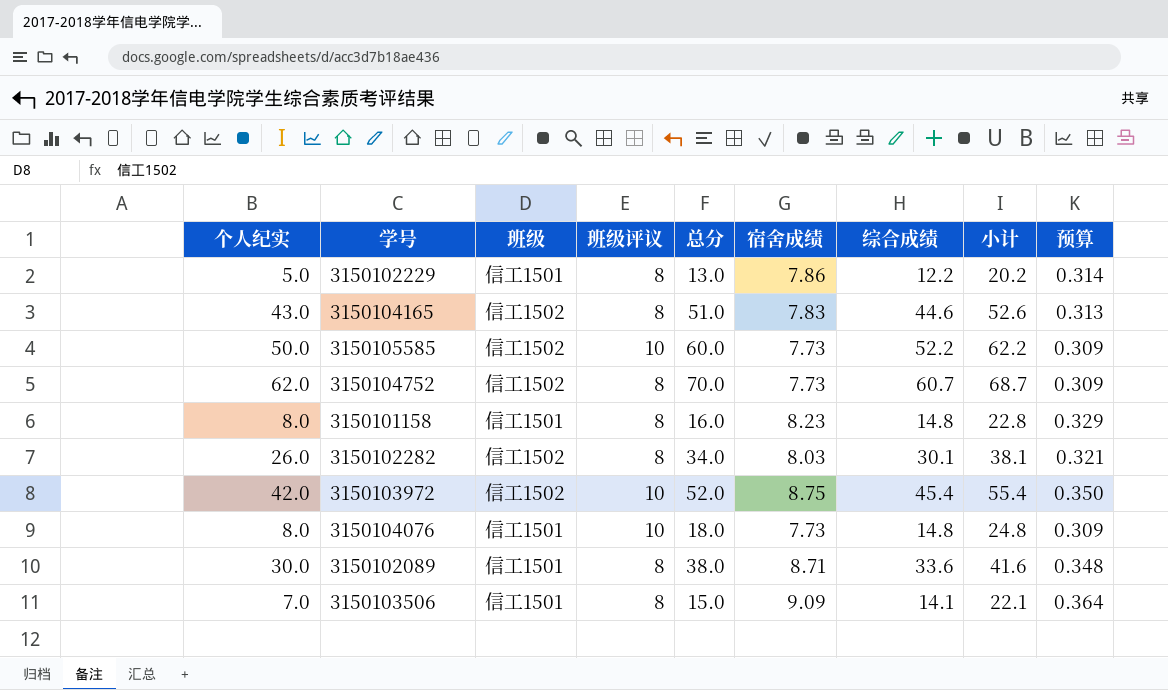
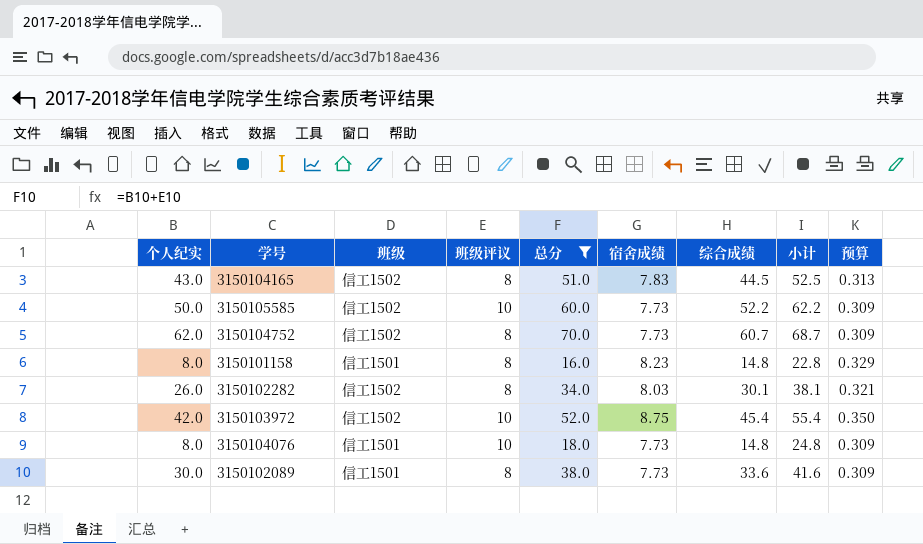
filter: none -> 总分 >= 16.0
3150104165 | 综合成绩: 44.6 -> 44.5
3150104165 | 小计: 52.6 -> 52.5
3150102089 | 宿舍成绩: 8.71 -> 7.73
3150102089 | 预算: 0.348 -> 0.309

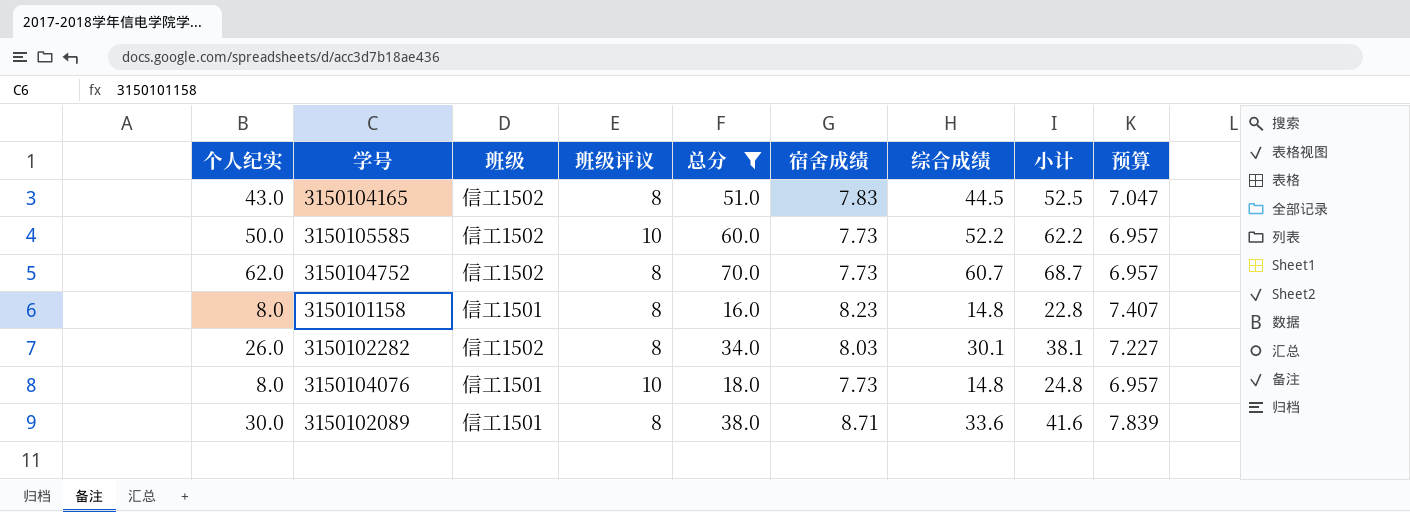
column 预算 | formula: [宿舍成绩] * 0.04 -> [宿舍成绩] * 0.9
row 3150103972: 42.0 | 信工1502 | 10 | 52.0 | 8.75 | 45.4 | 55.4 | 0.350 -> none
3150102089 | 宿舍成绩: 7.73 -> 8.71

